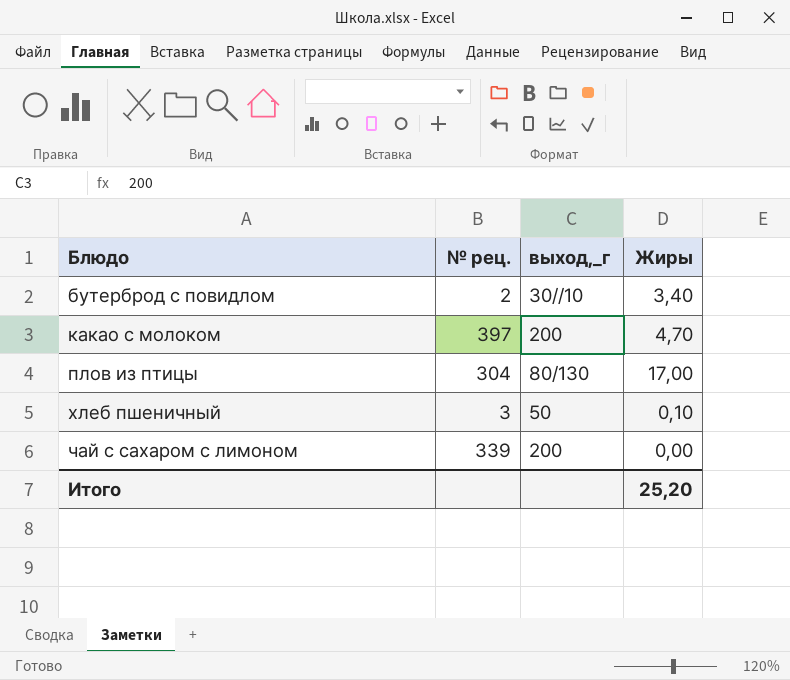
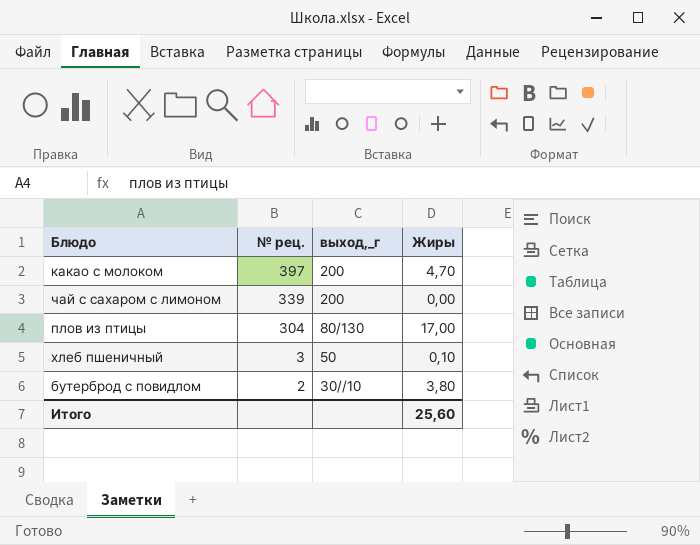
row order: Блюдо ascending -> № рец. descending
бутерброд с повидлом | Жиры: 3,40 -> 3,80
Итого | Жиры: 25,20 -> 25,60

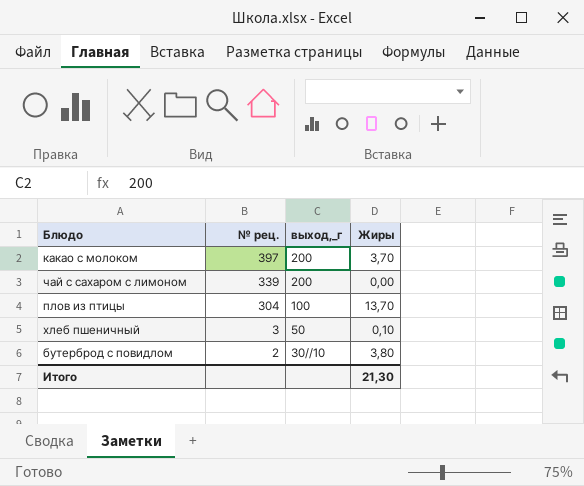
какао с молоком | Жиры: 4,70 -> 3,70
плов из птицы | выход,_г: 80/130 -> 100
плов из птицы | Жиры: 17,00 -> 13,70
Итого | Жиры: 25,60 -> 21,30

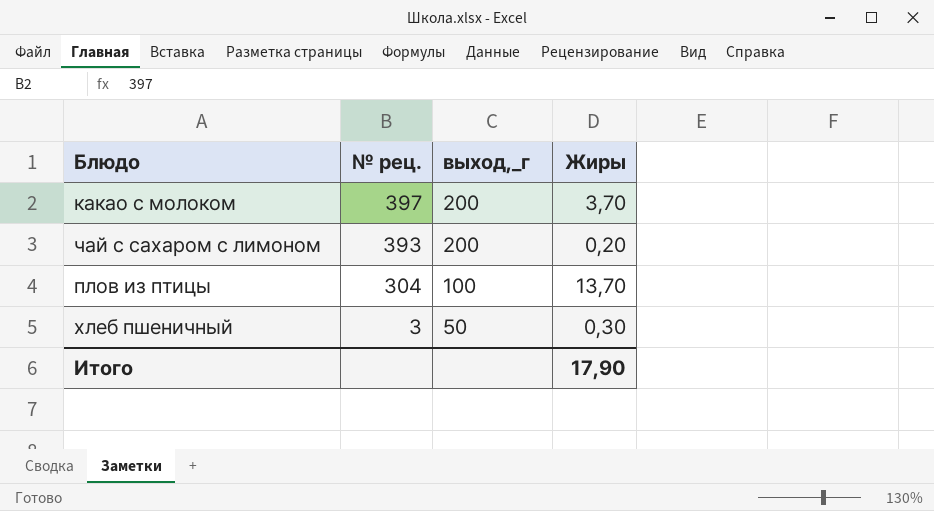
row бутерброд с повидлом: 2 | 30//10 | 3,80 -> none
чай с сахаром с лимоном | № рец.: 339 -> 393
чай с сахаром с лимоном | Жиры: 0,00 -> 0,20
хлеб пшеничный | Жиры: 0,10 -> 0,30
Итого | Жиры: 21,30 -> 17,90

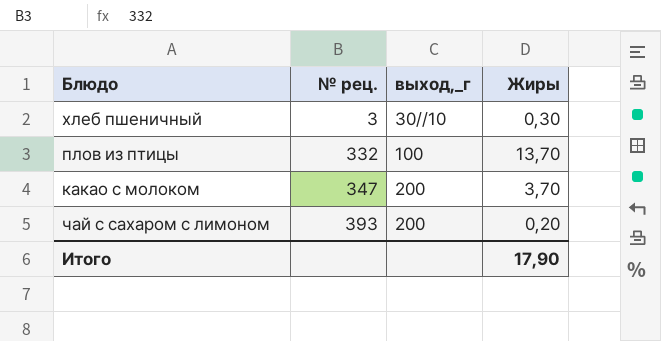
row order: № рец. descending -> № рец. ascending
хлеб пшеничный | выход,_г: 50 -> 30//10
плов из птицы | № рец.: 304 -> 332
какао с молоком | № рец.: 397 -> 347

